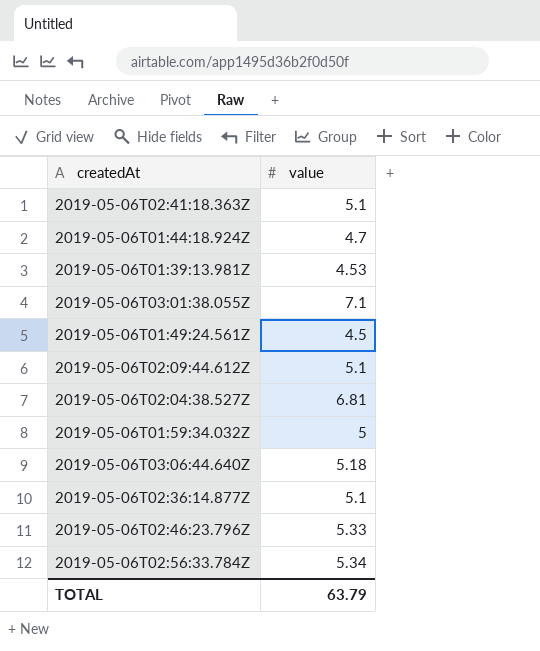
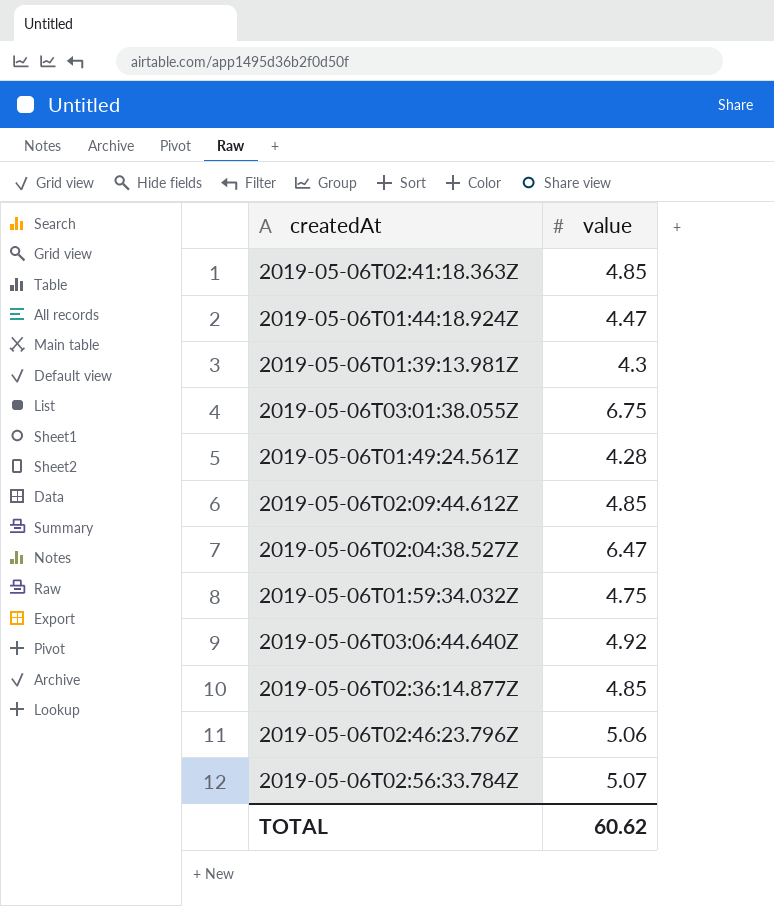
2019-05-06T02:41:18.363Z | value: 5.1 -> 4.85
2019-05-06T01:44:18.924Z | value: 4.7 -> 4.47
2019-05-06T01:39:13.981Z | value: 4.53 -> 4.3
2019-05-06T03:01:38.055Z | value: 7.1 -> 6.75
2019-05-06T01:49:24.561Z | value: 4.5 -> 4.28
2019-05-06T02:09:44.612Z | value: 5.1 -> 4.85
2019-05-06T02:04:38.527Z | value: 6.81 -> 6.47
2019-05-06T01:59:34.032Z | value: 5 -> 4.75
2019-05-06T03:06:44.640Z | value: 5.18 -> 4.92
2019-05-06T02:36:14.877Z | value: 5.1 -> 4.85
2019-05-06T02:46:23.796Z | value: 5.33 -> 5.06
2019-05-06T02:56:33.784Z | value: 5.34 -> 5.07
TOTAL | value: 63.79 -> 60.62

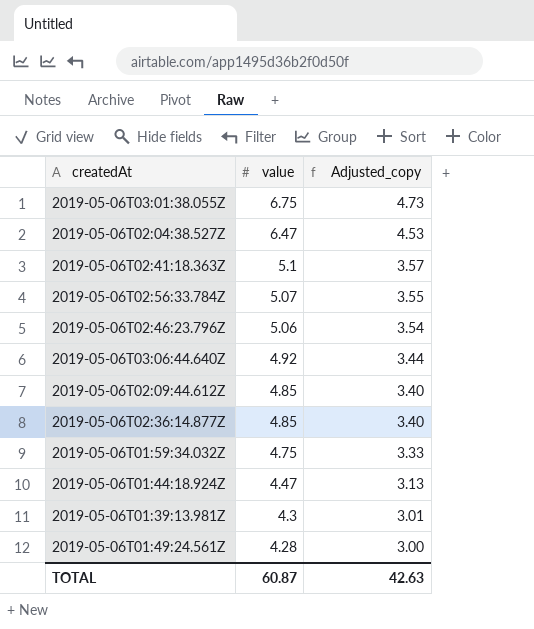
row order: none -> value descending
column Adjusted_copy | formula: none -> [value] * 0.7
2019-05-06T02:41:18.363Z | value: 4.85 -> 5.1
TOTAL | value: 60.62 -> 60.87

